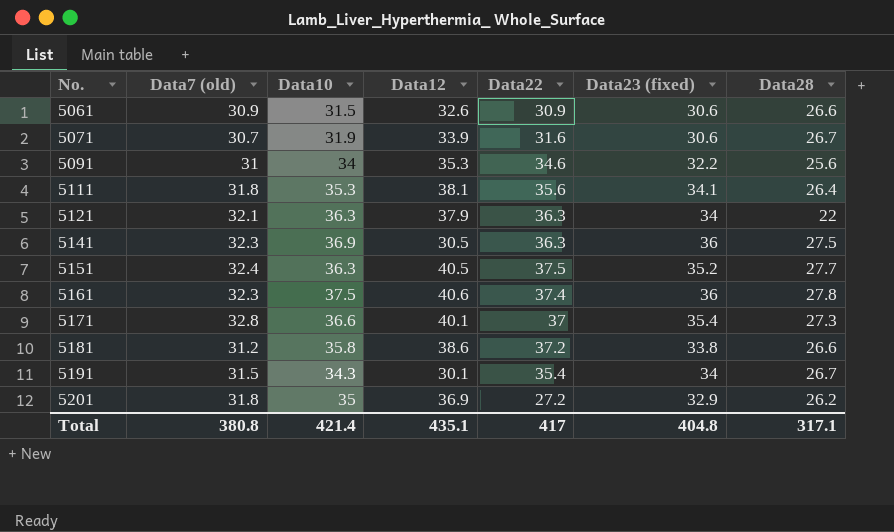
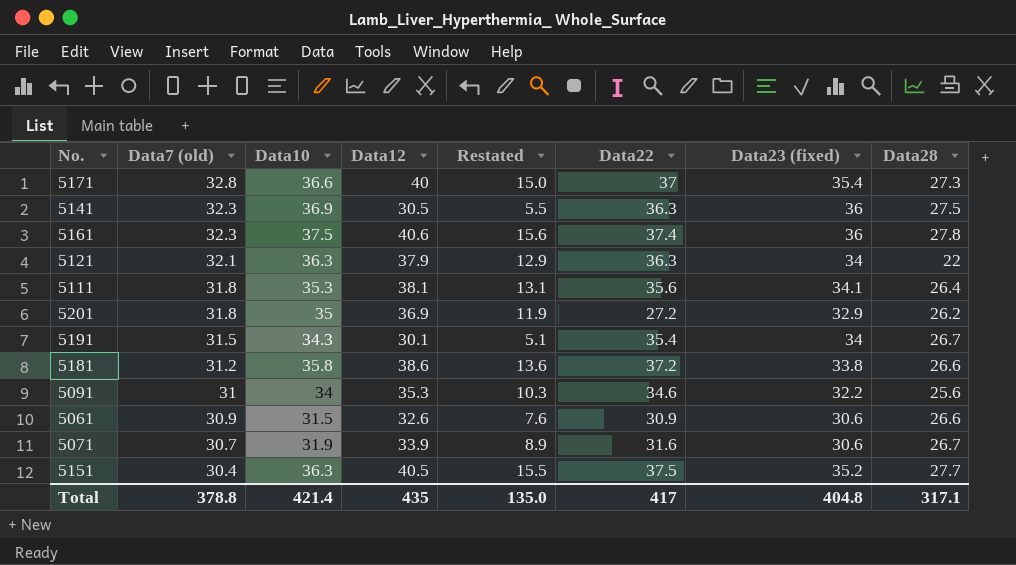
row order: No. ascending -> Data7 (old) descending
column Restated | formula: none -> [Data12] - 25
5171 | Data12: 40.1 -> 40
5151 | Data7 (old): 32.4 -> 30.4
Total | Data7 (old): 380.8 -> 378.8
Total | Data12: 435.1 -> 435

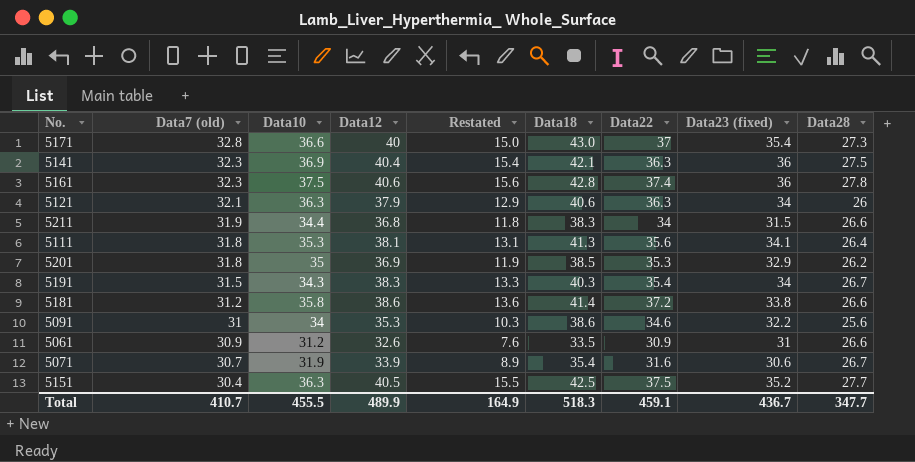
column Data18 | position: none -> 6
5141 | Data12: 30.5 -> 40.4
5141 | Restated: 5.5 -> 15.4
5121 | Data28: 22 -> 26
row 5211: none -> 31.9 | 34.4 | 36.8 | 11.8 | 38.3 | 34 | 31.5 | 26.6
5201 | Data22: 27.2 -> 35.3
5191 | Data12: 30.1 -> 38.3
5191 | Restated: 5.1 -> 13.3
5061 | Data10: 31.5 -> 31.2
5061 | Data23 (fixed): 30.6 -> 31
Total | Data7 (old): 378.8 -> 410.7
Total | Data10: 421.4 -> 455.5
Total | Data12: 435 -> 489.9
Total | Restated: 135.0 -> 164.9
Total | Data22: 417 -> 459.1
Total | Data23 (fixed): 404.8 -> 436.7
Total | Data28: 317.1 -> 347.7

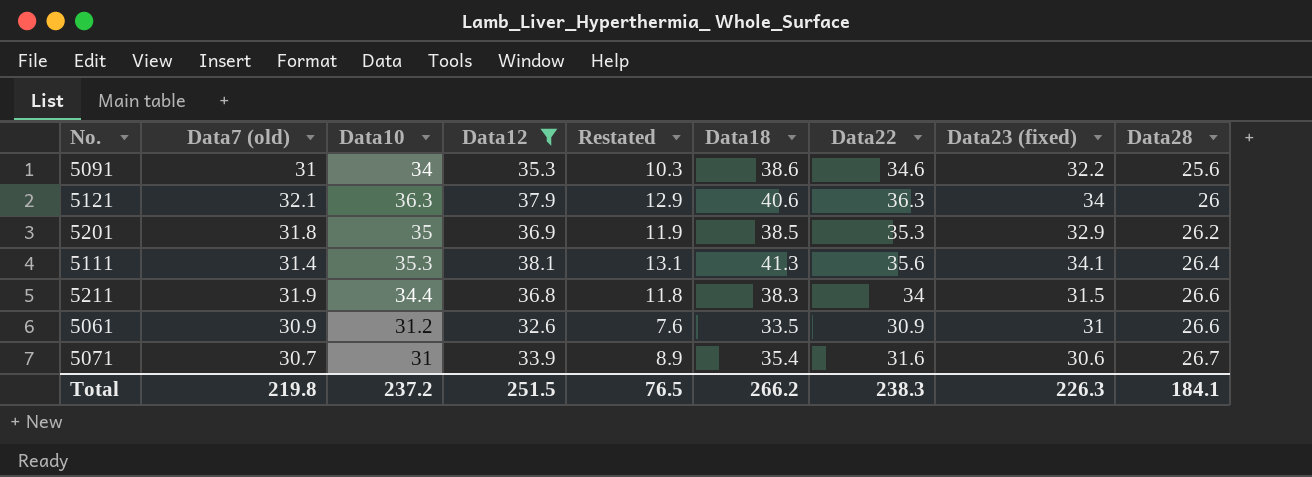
filter: none -> Data12 <= 38.1
row order: Data7 (old) descending -> Data28 ascending
5111 | Data7 (old): 31.8 -> 31.4
5071 | Data10: 31.9 -> 31
Total | Data7 (old): 410.7 -> 219.8
Total | Data10: 455.5 -> 237.2
Total | Data12: 489.9 -> 251.5
Total | Restated: 164.9 -> 76.5
Total | Data18: 518.3 -> 266.2
Total | Data22: 459.1 -> 238.3
Total | Data23 (fixed): 436.7 -> 226.3
Total | Data28: 347.7 -> 184.1

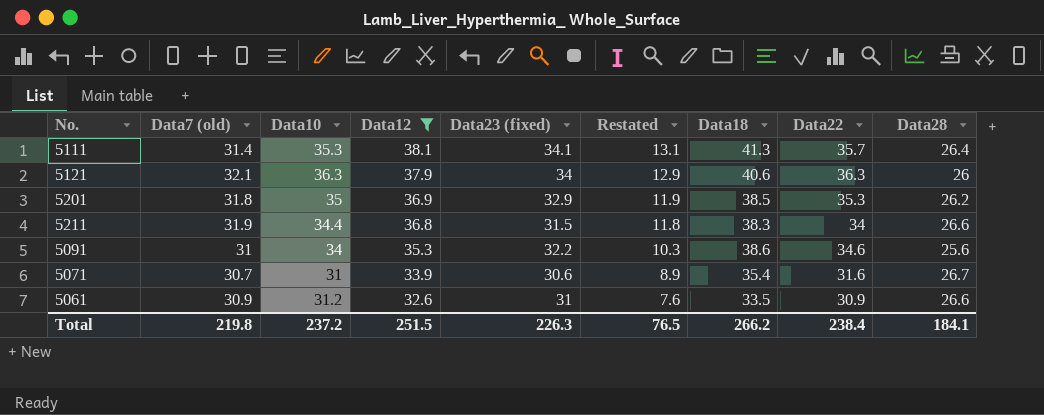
row order: Data28 ascending -> Data12 descending
column Data23 (fixed) | position: 8 -> 5
5111 | Data22: 35.6 -> 35.7
Total | Data22: 238.3 -> 238.4

